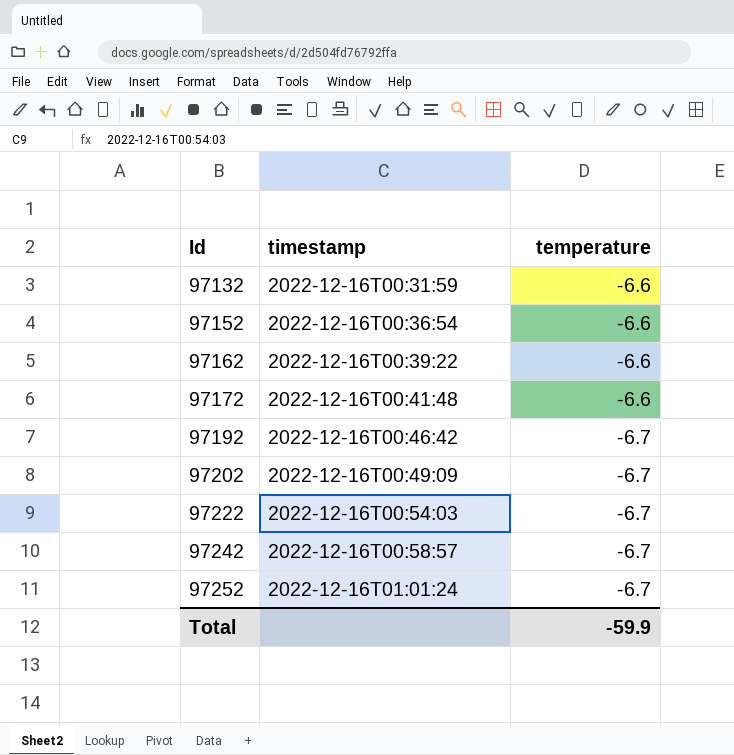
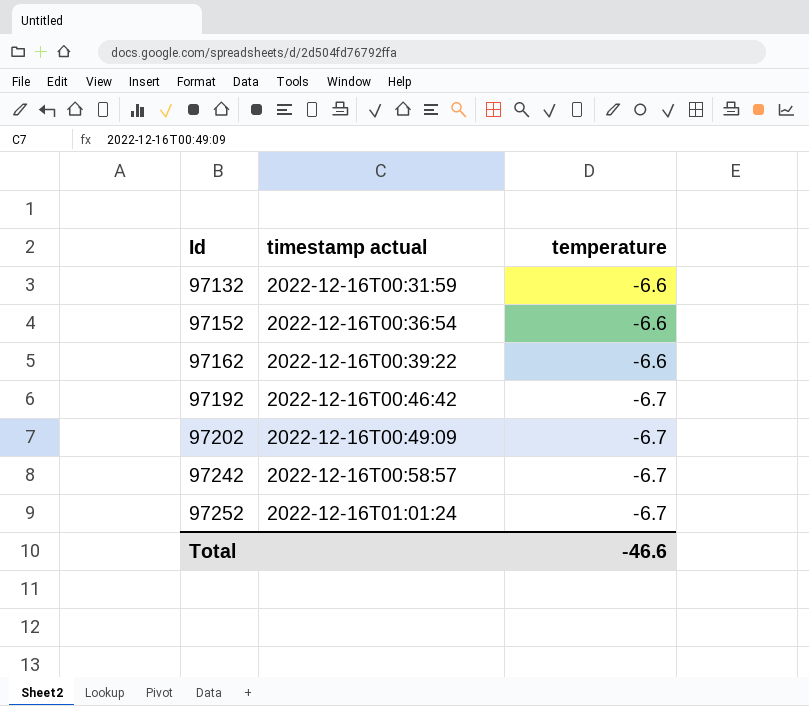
column name: timestamp -> timestamp actual
row 97172: 2022-12-16T00:41:48 | -6.6 -> none
row 97222: 2022-12-16T00:54:03 | -6.7 -> none
Total | temperature: -59.9 -> -46.6

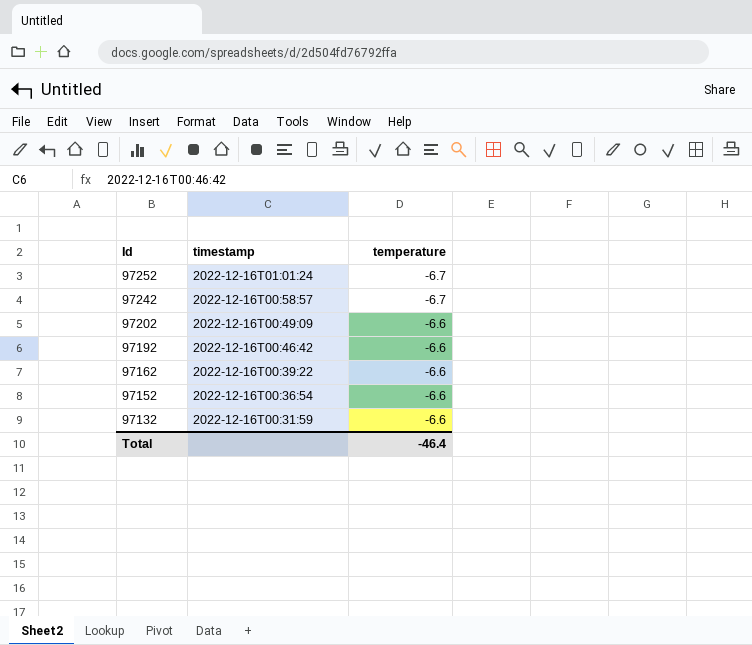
row order: Id ascending -> Id descending
column name: timestamp actual -> timestamp
97202 | temperature: -6.7 -> -6.6
97192 | temperature: -6.7 -> -6.6
Total | temperature: -46.6 -> -46.4

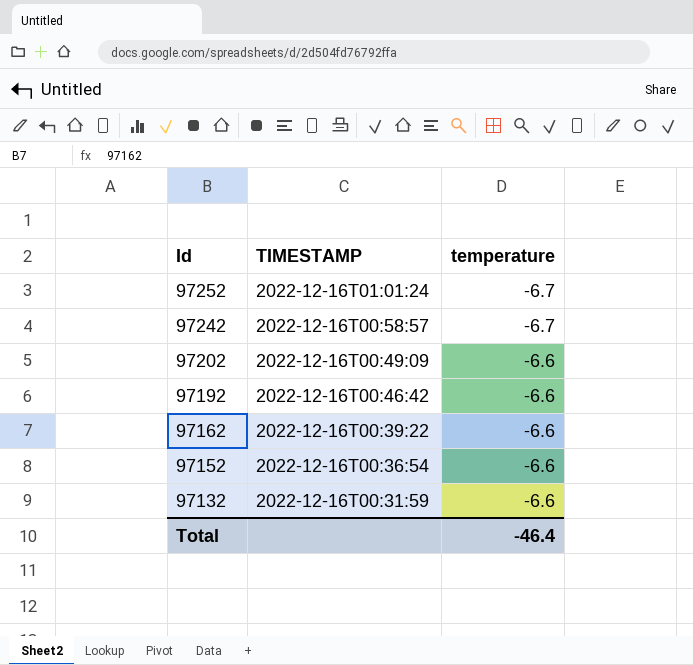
column name: timestamp -> TIMESTAMP

